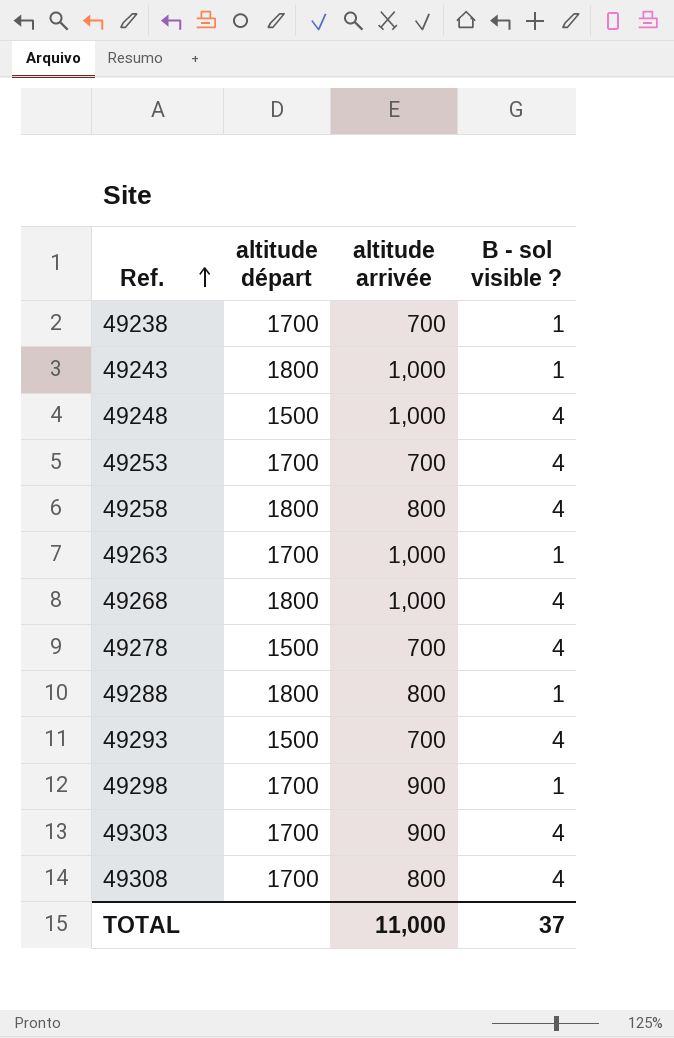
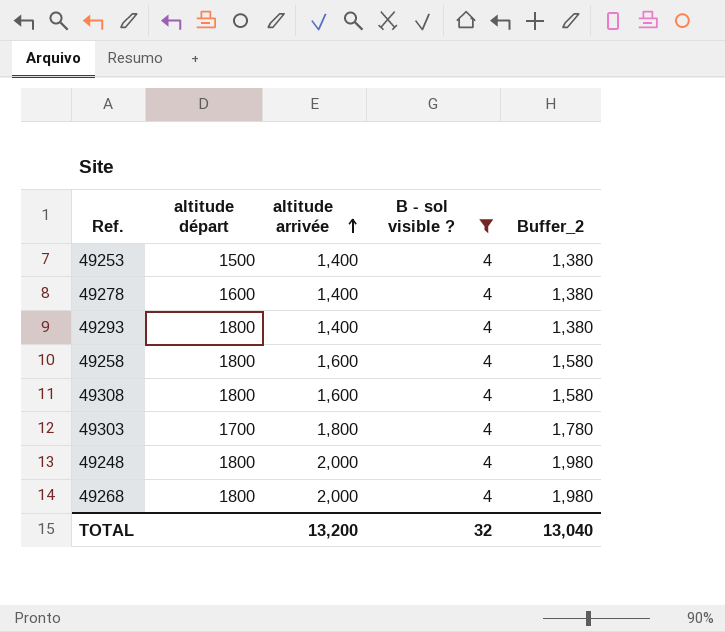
filter: none -> B - sol visible ? = 4
row order: Ref. ascending -> altitude arrivée ascending
column Buffer_2 | formula: none -> [altitude arrivée] - 20
49253 | altitude départ: 1700 -> 1500
49253 | altitude arrivée: 700 -> 1,400
49278 | altitude départ: 1500 -> 1600
49278 | altitude arrivée: 700 -> 1,400
49293 | altitude départ: 1500 -> 1800
49293 | altitude arrivée: 700 -> 1,400
49258 | altitude arrivée: 800 -> 1,600
49308 | altitude départ: 1700 -> 1800
49308 | altitude arrivée: 800 -> 1,600
49303 | altitude arrivée: 900 -> 1,800
49248 | altitude départ: 1500 -> 1800
49248 | altitude arrivée: 1,000 -> 2,000
49268 | altitude arrivée: 1,000 -> 2,000
TOTAL | altitude arrivée: 11,000 -> 13,200
TOTAL | B - sol visible ?: 37 -> 32

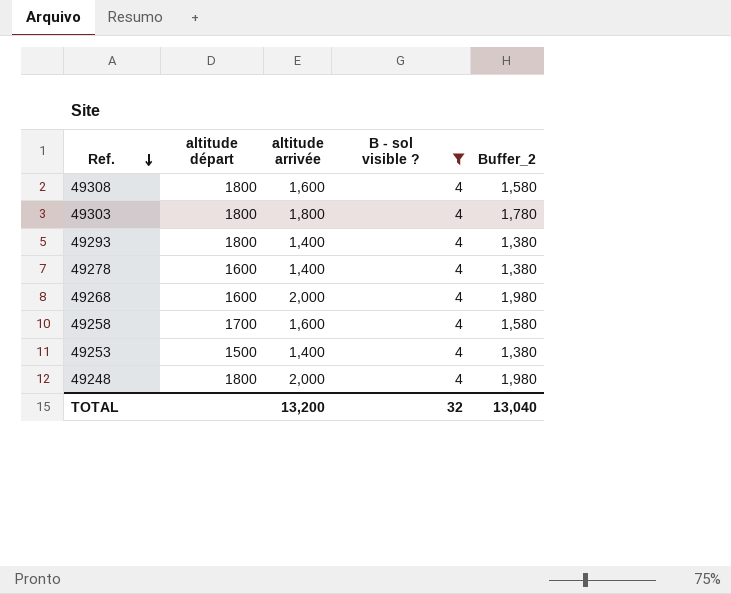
row order: altitude arrivée ascending -> Ref. descending
49303 | altitude départ: 1700 -> 1800
49268 | altitude départ: 1800 -> 1600
49258 | altitude départ: 1800 -> 1700

